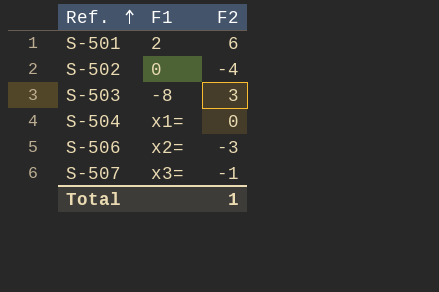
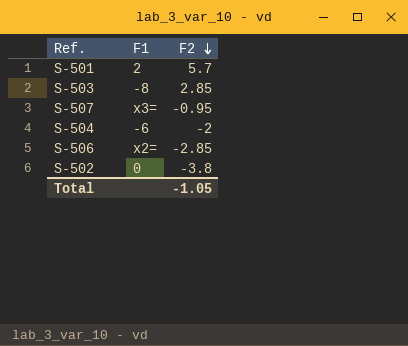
row order: Ref. ascending -> F2 descending
S-501 | F2: 6 -> 5.7
S-503 | F2: 3 -> 2.85
S-507 | F2: -1 -> -0.95
S-504 | F1: x1= -> -6
S-504 | F2: 0 -> -2
S-506 | F2: -3 -> -2.85
S-502 | F2: -4 -> -3.8
Total | F2: 1 -> -1.05

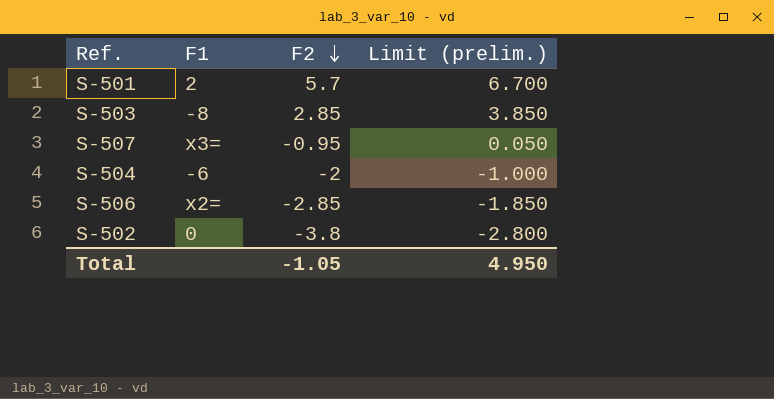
column Limit (prelim.) | formula: none -> [F2] + 1

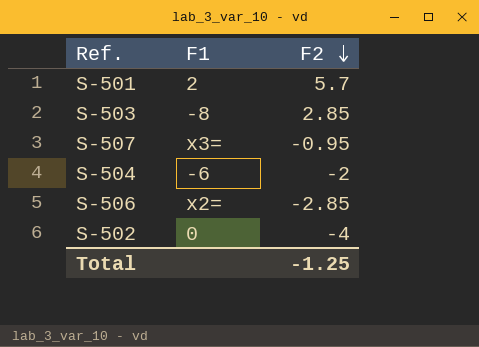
column Limit (prelim.) | formula: [F2] + 1 -> none
S-502 | F2: -3.8 -> -4
Total | F2: -1.05 -> -1.25

